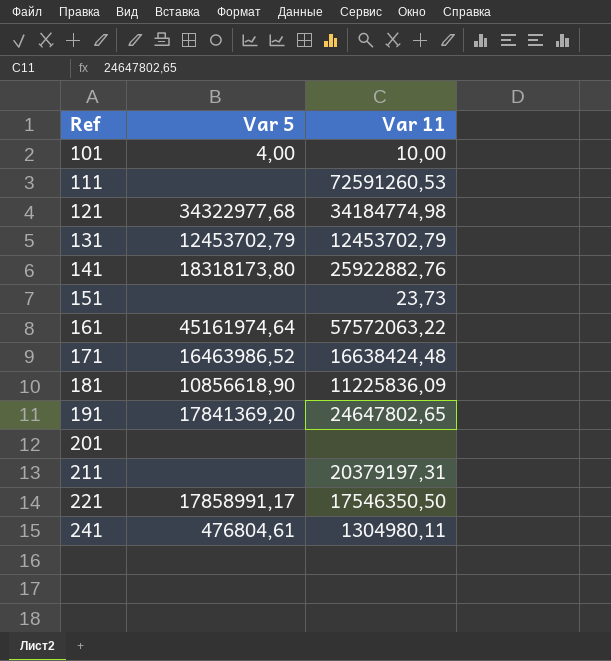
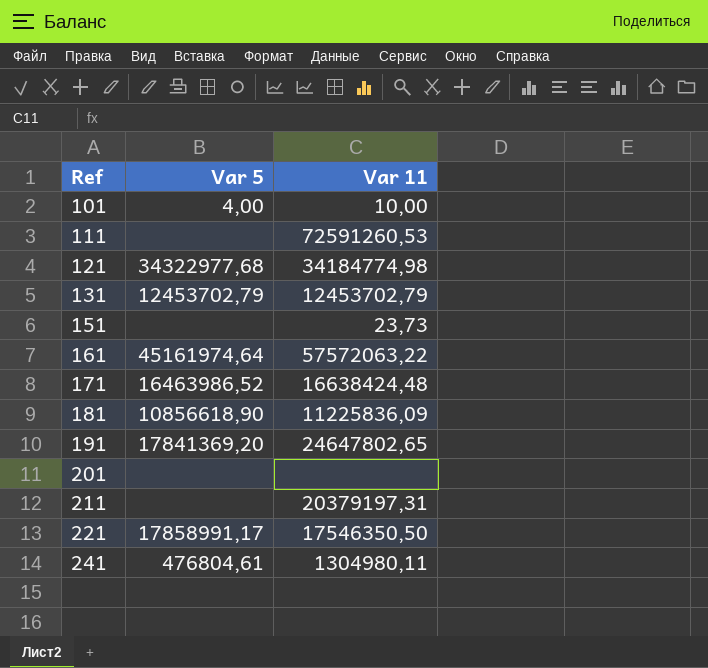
row 141: 18318173,80 | 25922882,76 -> none

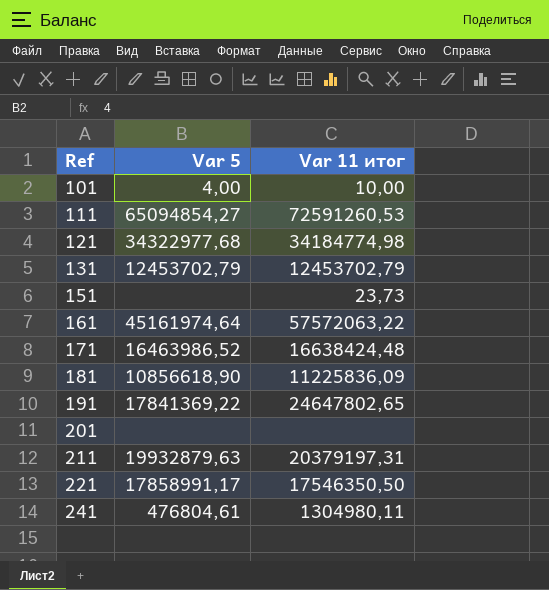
column name: Var 11 -> Var 11 итог
111 | Var 5: none -> 65094854,27
191 | Var 5: 17841369,20 -> 17841369,22
211 | Var 5: none -> 19932879,63

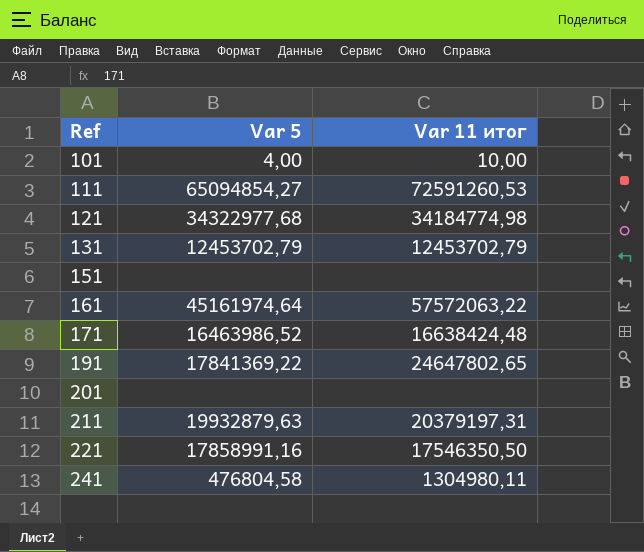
row 181: 10856618,90 | 11225836,09 -> none
151 | Var 11 итог: 23,73 -> none
221 | Var 5: 17858991,17 -> 17858991,16
241 | Var 5: 476804,61 -> 476804,58

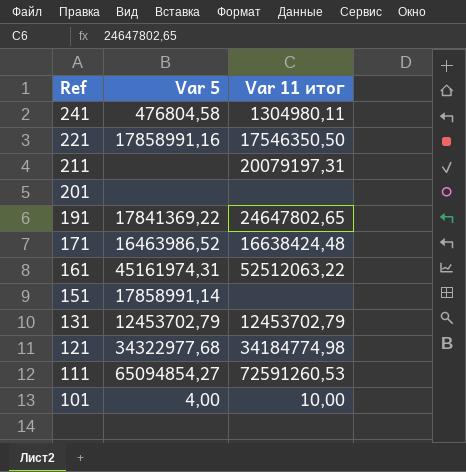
row order: Ref ascending -> Ref descending
211 | Var 5: 19932879,63 -> none
211 | Var 11 итог: 20379197,31 -> 20079197,31
161 | Var 5: 45161974,64 -> 45161974,31
161 | Var 11 итог: 57572063,22 -> 52512063,22
151 | Var 5: none -> 17858991,14

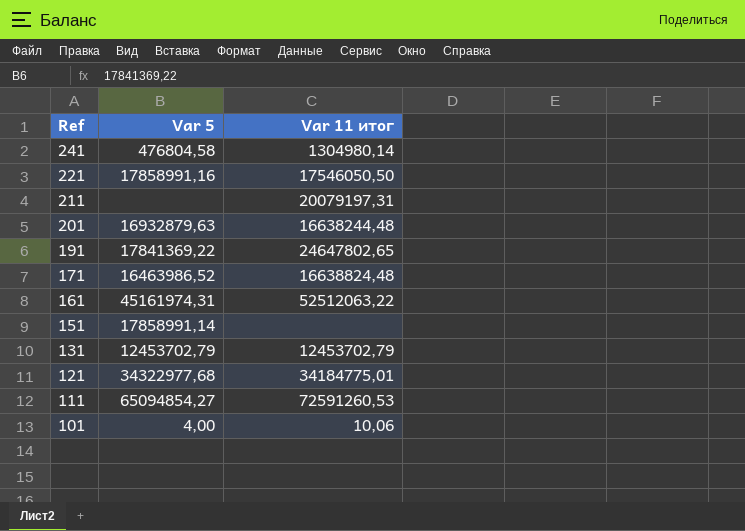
241 | Var 11 итог: 1304980,11 -> 1304980,14
221 | Var 11 итог: 17546350,50 -> 17546050,50
201 | Var 5: none -> 16932879,63
201 | Var 11 итог: none -> 16638244,48
171 | Var 11 итог: 16638424,48 -> 16638824,48
121 | Var 11 итог: 34184774,98 -> 34184775,01
101 | Var 11 итог: 10,00 -> 10,06

